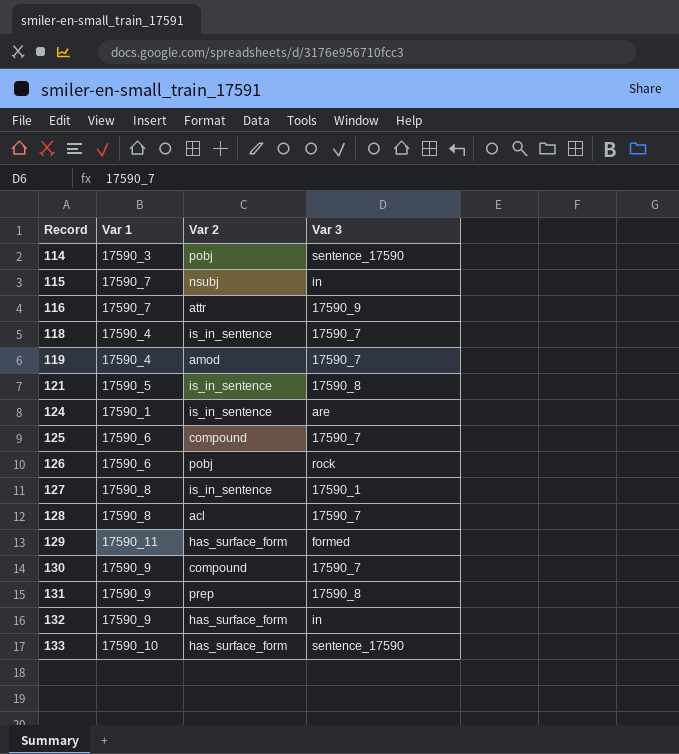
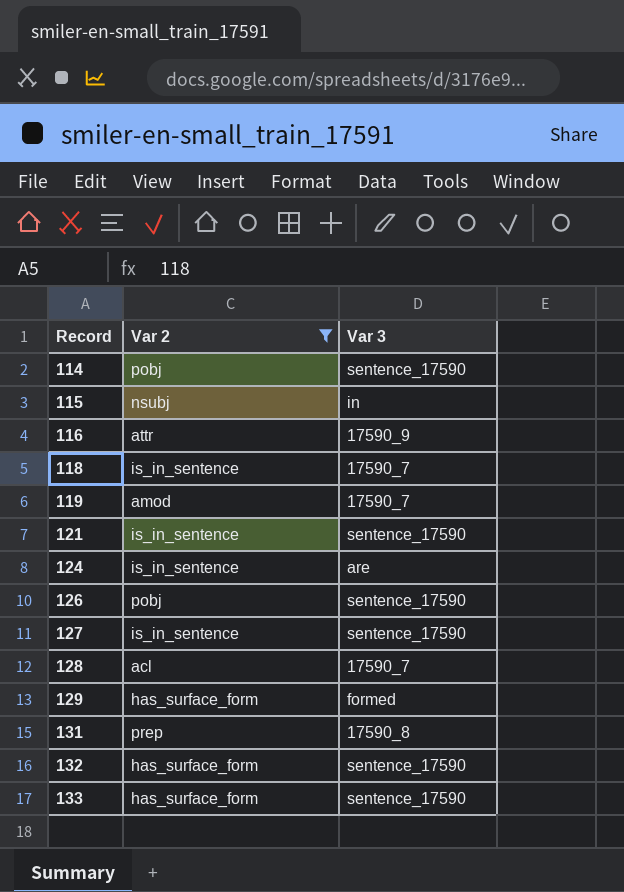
filter: none -> Var 2 != compound
column Var 1 | position: 2 -> none
121 | Var 3: 17590_8 -> sentence_17590
126 | Var 3: rock -> sentence_17590
127 | Var 3: 17590_1 -> sentence_17590
132 | Var 3: in -> sentence_17590

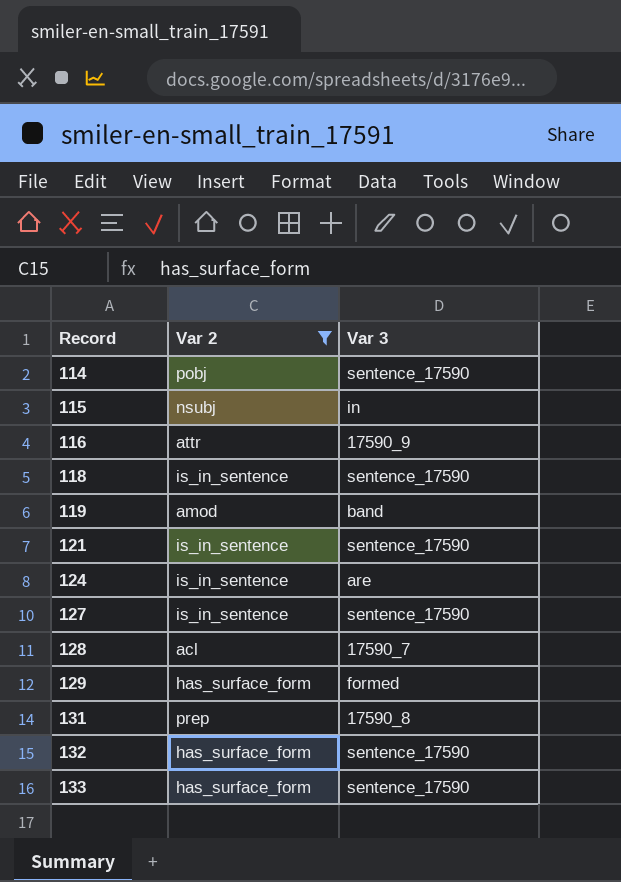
row 126: pobj | sentence_17590 -> none
118 | Var 3: 17590_7 -> sentence_17590
119 | Var 3: 17590_7 -> band

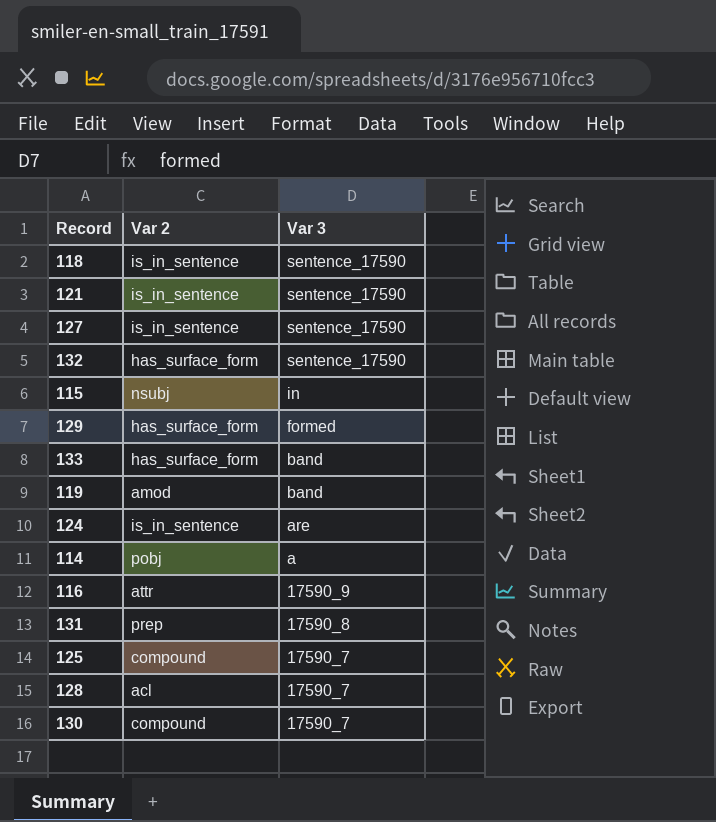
filter: Var 2 != compound -> none
row order: Record ascending -> Var 3 descending
133 | Var 3: sentence_17590 -> band
114 | Var 3: sentence_17590 -> a

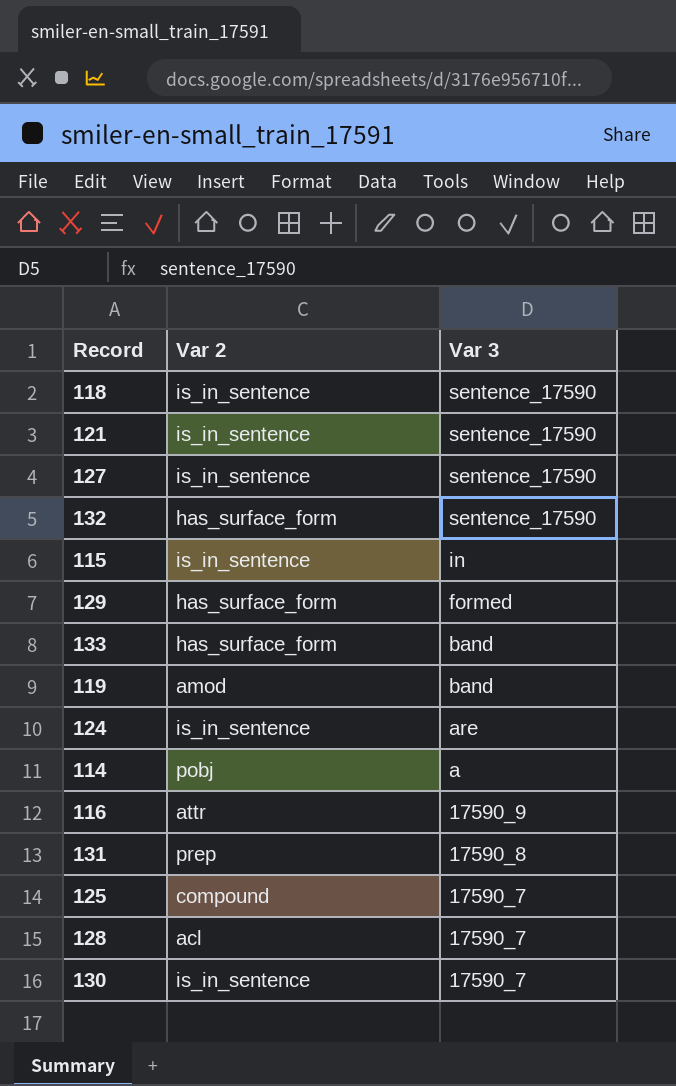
115 | Var 2: nsubj -> is_in_sentence
130 | Var 2: compound -> is_in_sentence

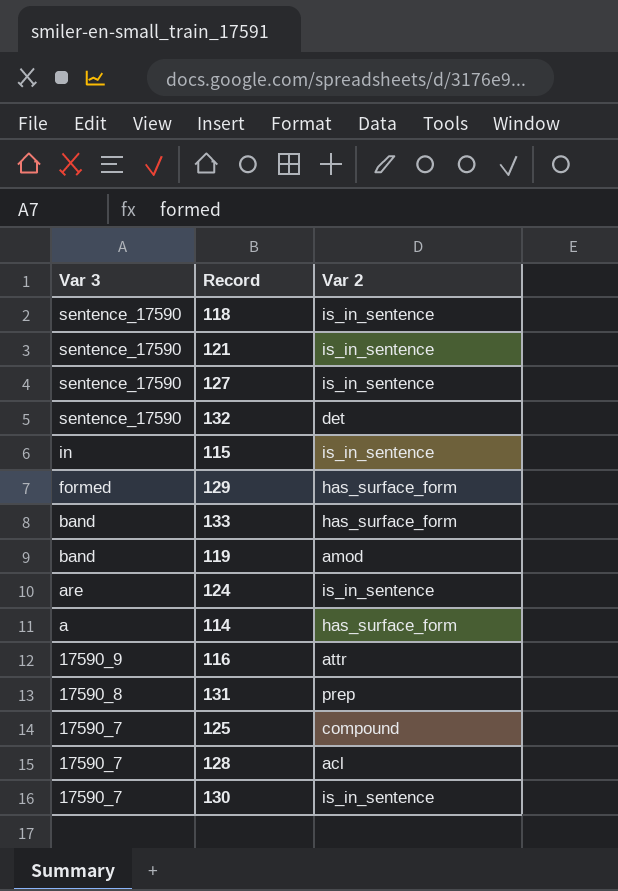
column Var 3 | position: 3 -> 1
132 | Var 2: has_surface_form -> det
114 | Var 2: pobj -> has_surface_form

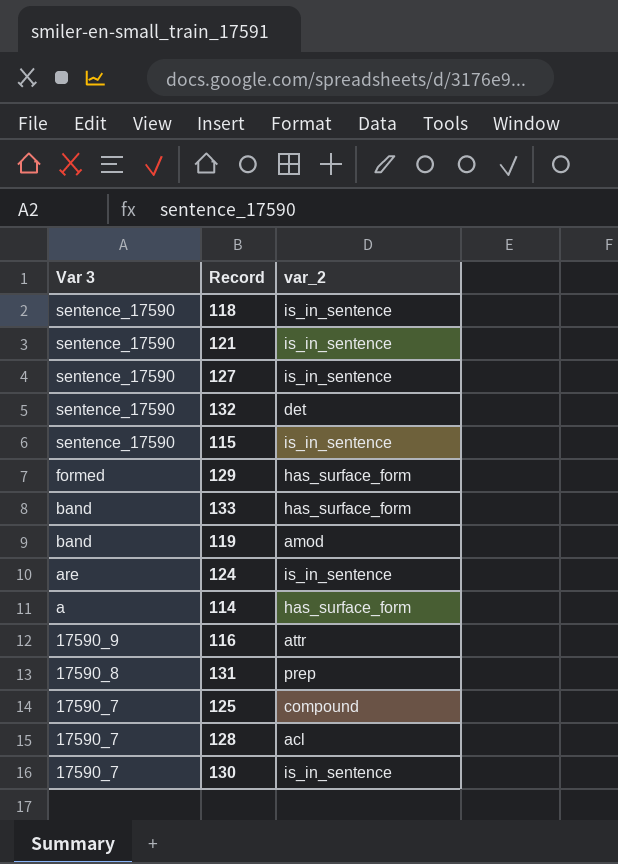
column name: Var 2 -> var_2
115 | Var 3: in -> sentence_17590

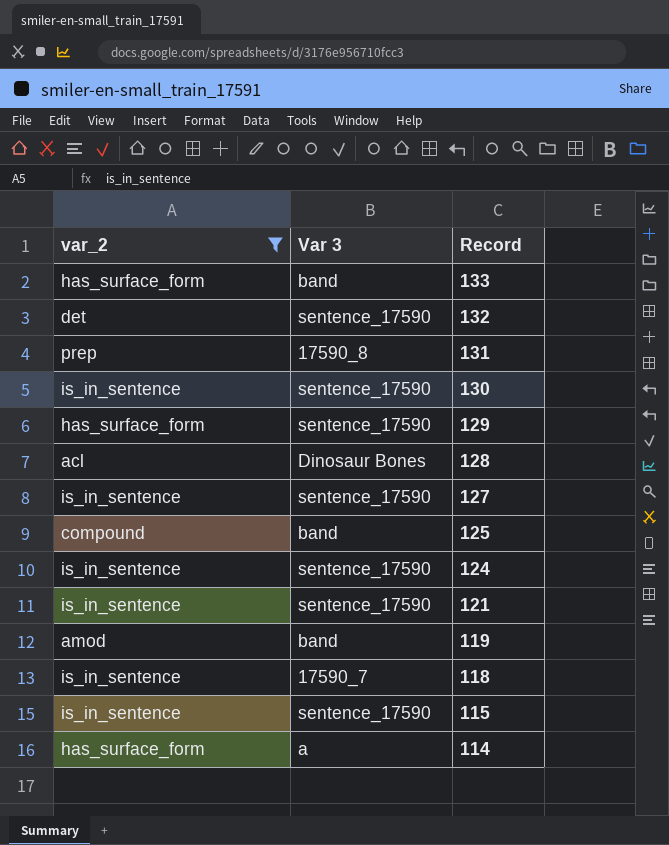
filter: none -> var_2 != attr
row order: Var 3 descending -> Record descending
column var_2 | position: 3 -> 1
130 | Var 3: 17590_7 -> sentence_17590
129 | Var 3: formed -> sentence_17590
128 | Var 3: 17590_7 -> Dinosaur Bones
125 | Var 3: 17590_7 -> band
124 | Var 3: are -> sentence_17590
118 | Var 3: sentence_17590 -> 17590_7

